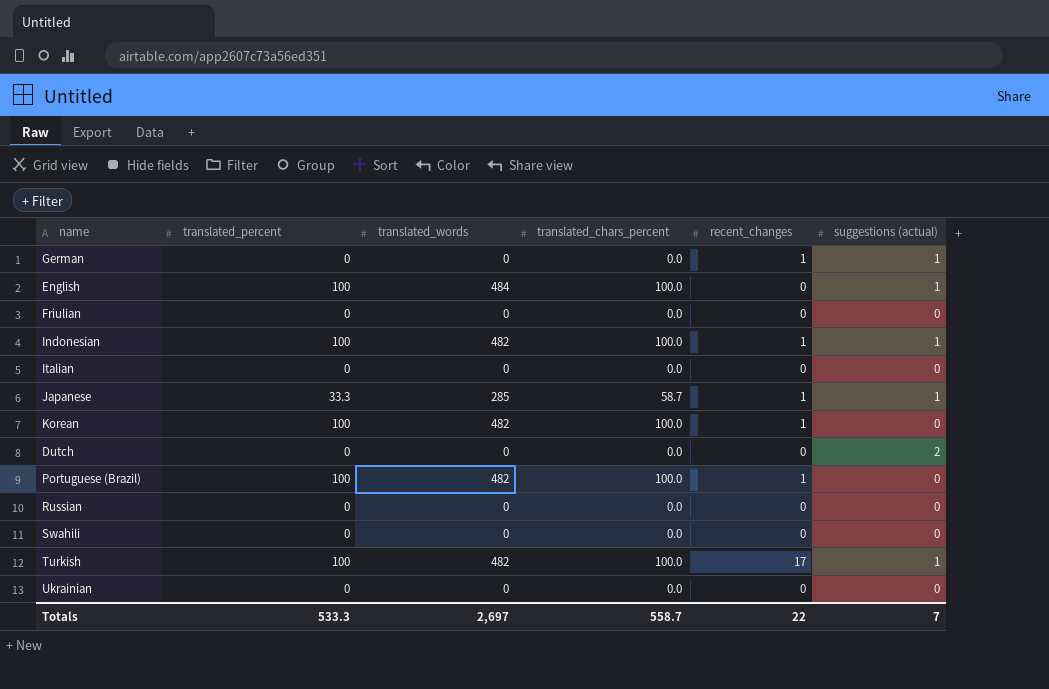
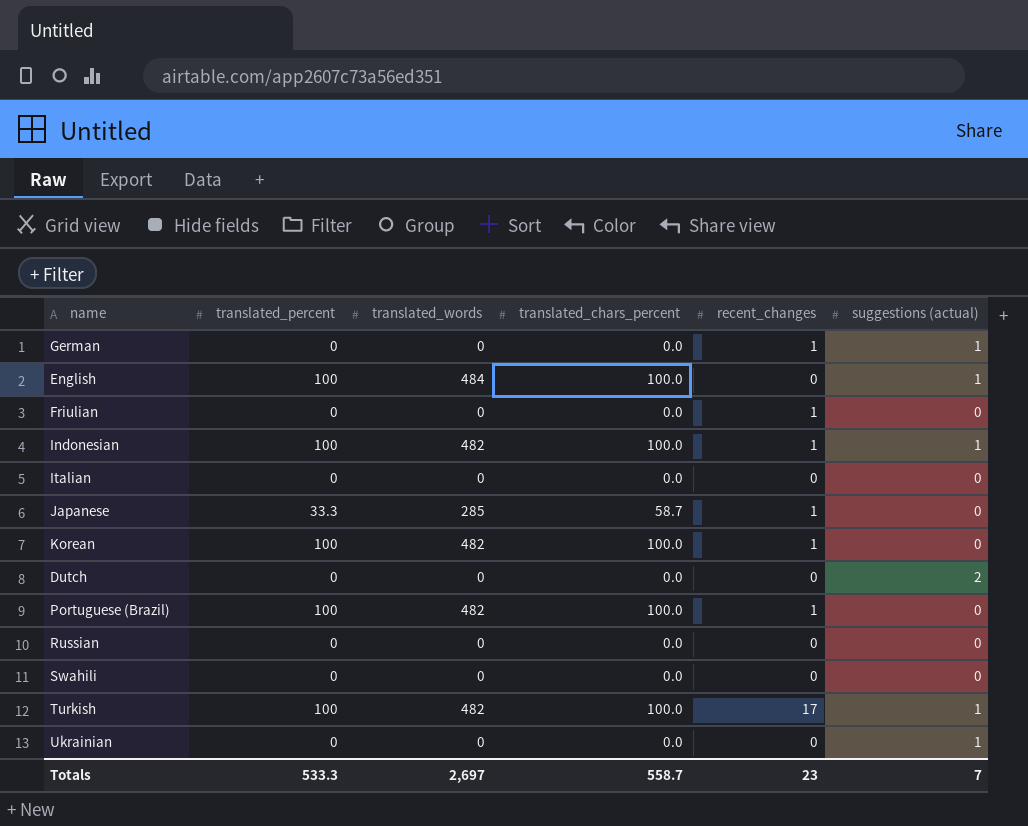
Friulian | recent_changes: 0 -> 1
Japanese | suggestions (actual): 1 -> 0
Ukrainian | suggestions (actual): 0 -> 1
Totals | recent_changes: 22 -> 23

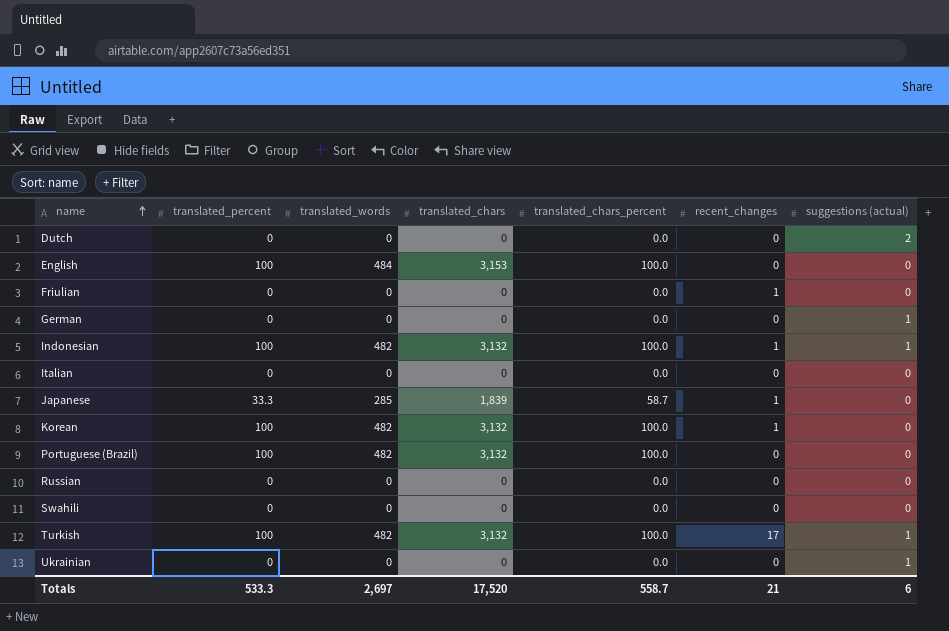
row order: none -> name ascending
column translated_chars | position: none -> 4
English | suggestions (actual): 1 -> 0
German | recent_changes: 1 -> 0
Portuguese (Brazil) | recent_changes: 1 -> 0
Totals | recent_changes: 23 -> 21
Totals | suggestions (actual): 7 -> 6

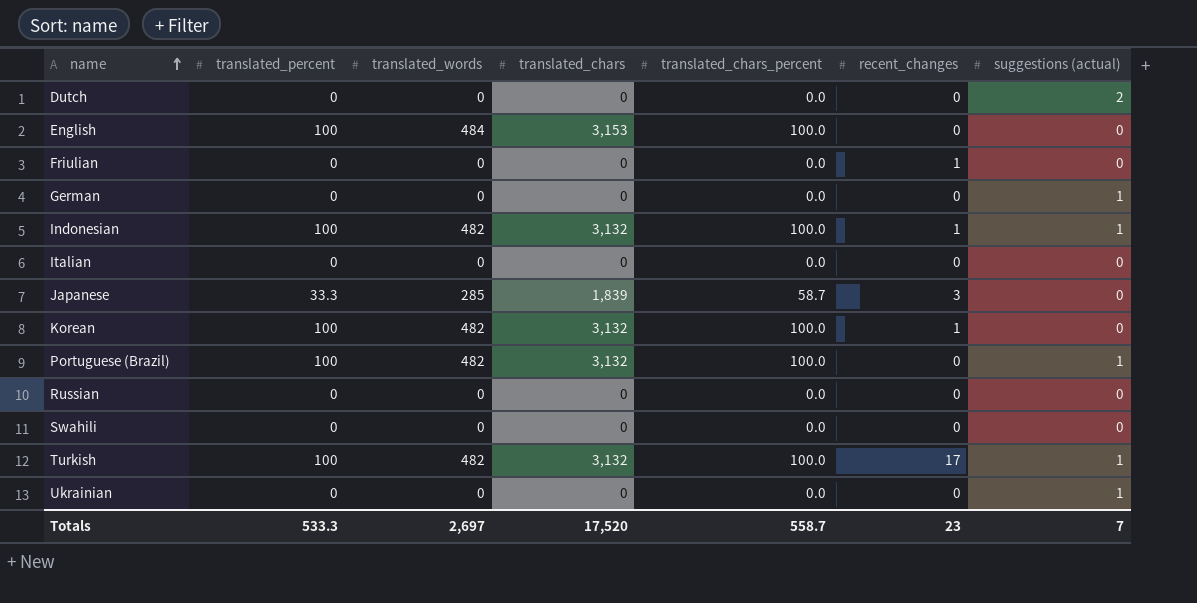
Japanese | recent_changes: 1 -> 3
Portuguese (Brazil) | suggestions (actual): 0 -> 1
Totals | recent_changes: 21 -> 23
Totals | suggestions (actual): 6 -> 7

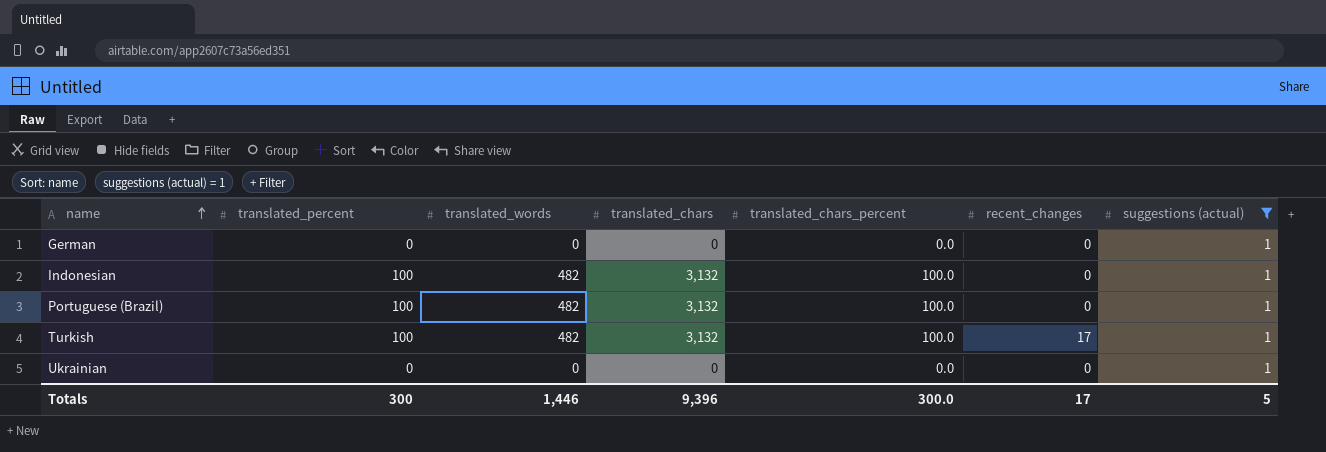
filter: none -> suggestions (actual) = 1
Indonesian | recent_changes: 1 -> 0
Totals | translated_percent: 533.3 -> 300
Totals | translated_words: 2,697 -> 1,446
Totals | translated_chars: 17,520 -> 9,396
Totals | translated_chars_percent: 558.7 -> 300.0
Totals | recent_changes: 23 -> 17
Totals | suggestions (actual): 7 -> 5

